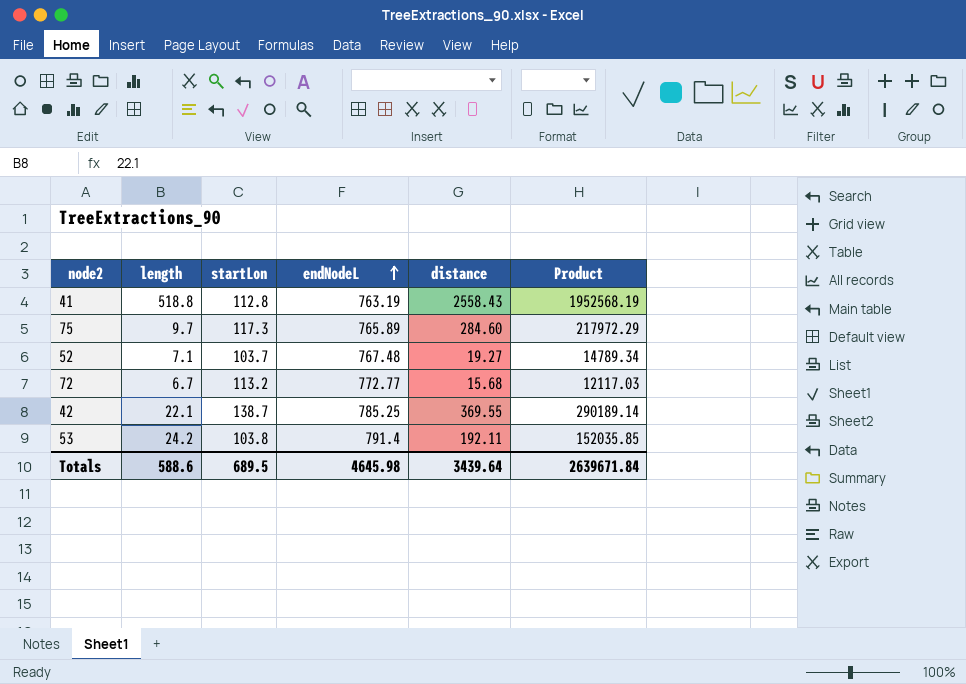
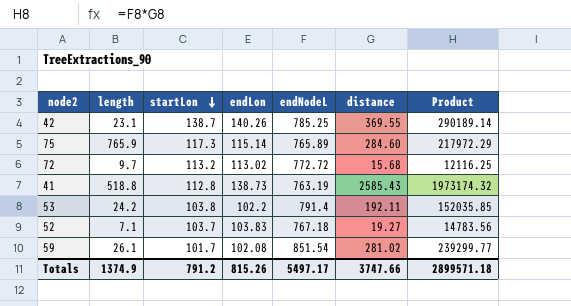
row order: endNodeL ascending -> startLon descending
column endLon | position: none -> 4
42 | length: 22.1 -> 23.1
75 | length: 9.7 -> 765.9
72 | length: 6.7 -> 9.7
72 | endNodeL: 772.77 -> 772.72
72 | Product: 12117.03 -> 12116.25
41 | distance: 2558.43 -> 2585.43
41 | Product: 1952568.19 -> 1973174.32
52 | endNodeL: 767.48 -> 767.18
52 | Product: 14789.34 -> 14783.56
row 59: none -> 26.1 | 101.7 | 102.08 | 851.54 | 281.02 | 239299.77
Totals | length: 588.6 -> 1374.9
Totals | startLon: 689.5 -> 791.2
Totals | endNodeL: 4645.98 -> 5497.17
Totals | distance: 3439.64 -> 3747.66
Totals | Product: 2639671.84 -> 2899571.18

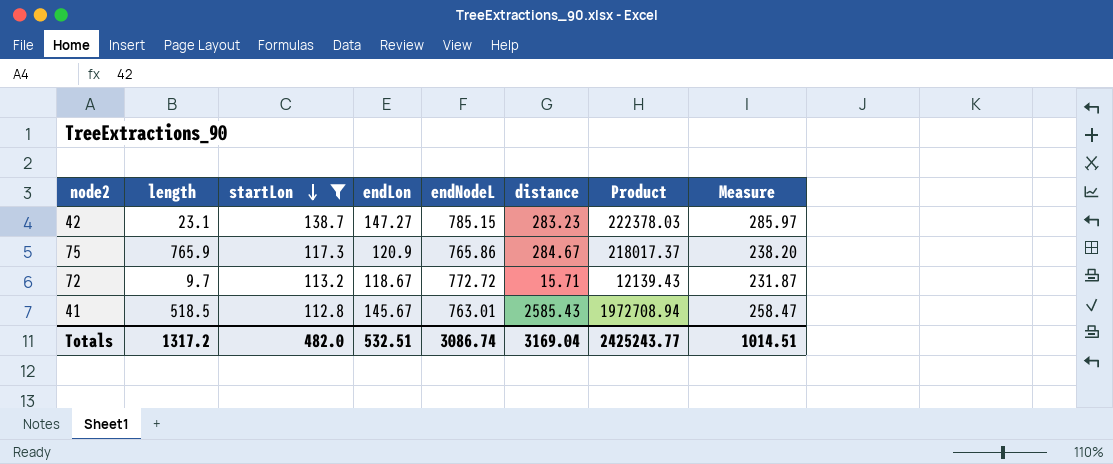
filter: none -> startLon >= 112.8
column Measure | formula: none -> [startLon] + [endLon]
42 | endLon: 140.26 -> 147.27
42 | endNodeL: 785.25 -> 785.15
42 | distance: 369.55 -> 283.23
42 | Product: 290189.14 -> 222378.03
75 | endLon: 115.14 -> 120.9
75 | endNodeL: 765.89 -> 765.86
75 | distance: 284.60 -> 284.67
75 | Product: 217972.29 -> 218017.37
72 | endLon: 113.02 -> 118.67
72 | distance: 15.68 -> 15.71
72 | Product: 12116.25 -> 12139.43
41 | length: 518.8 -> 518.5
41 | endLon: 138.73 -> 145.67
41 | endNodeL: 763.19 -> 763.01
41 | Product: 1973174.32 -> 1972708.94
Totals | length: 1374.9 -> 1317.2
Totals | startLon: 791.2 -> 482.0
Totals | endLon: 815.26 -> 532.51
Totals | endNodeL: 5497.17 -> 3086.74
Totals | distance: 3747.66 -> 3169.04
Totals | Product: 2899571.18 -> 2425243.77

